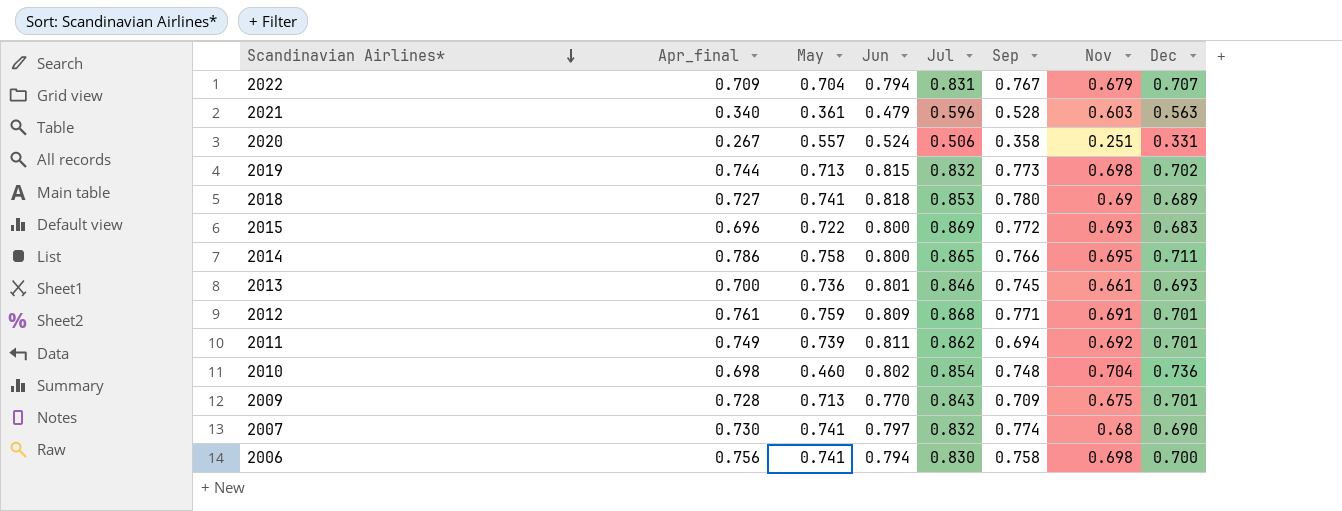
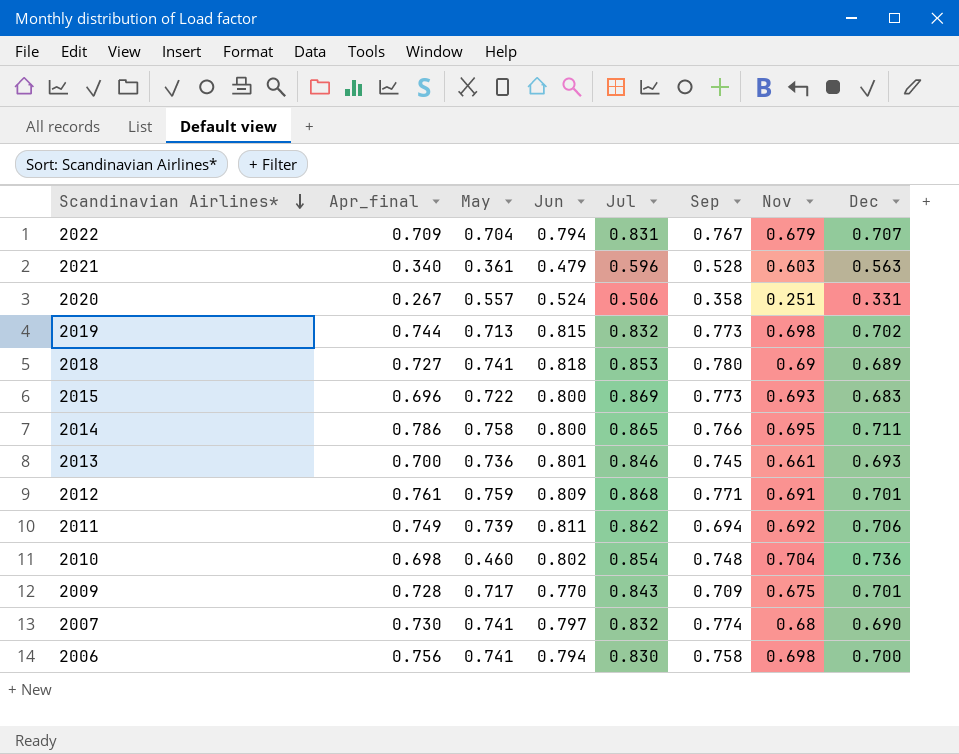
2015 | Sep: 0.772 -> 0.773
2011 | Dec: 0.701 -> 0.706
2009 | May: 0.713 -> 0.717

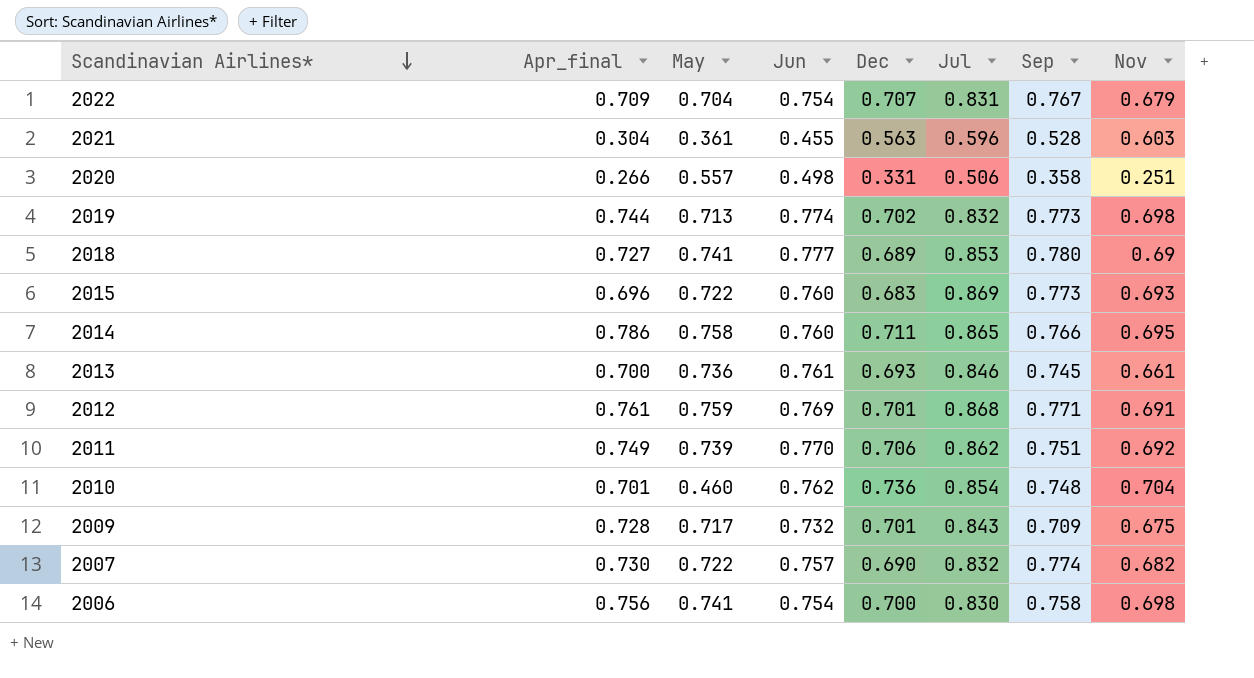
column Dec | position: 8 -> 5
2022 | Jun: 0.794 -> 0.754
2021 | Apr_final: 0.340 -> 0.304
2021 | Jun: 0.479 -> 0.455
2020 | Apr_final: 0.267 -> 0.266
2020 | Jun: 0.524 -> 0.498
2019 | Jun: 0.815 -> 0.774
2018 | Jun: 0.818 -> 0.777
2015 | Jun: 0.800 -> 0.760
2014 | Jun: 0.800 -> 0.760
2013 | Jun: 0.801 -> 0.761
2012 | Jun: 0.809 -> 0.769
2011 | Jun: 0.811 -> 0.770
2011 | Sep: 0.694 -> 0.751
2010 | Apr_final: 0.698 -> 0.701
2010 | Jun: 0.802 -> 0.762
2009 | Jun: 0.770 -> 0.732
2007 | May: 0.741 -> 0.722
2007 | Jun: 0.797 -> 0.757
2007 | Nov: 0.68 -> 0.682
2006 | Jun: 0.794 -> 0.754

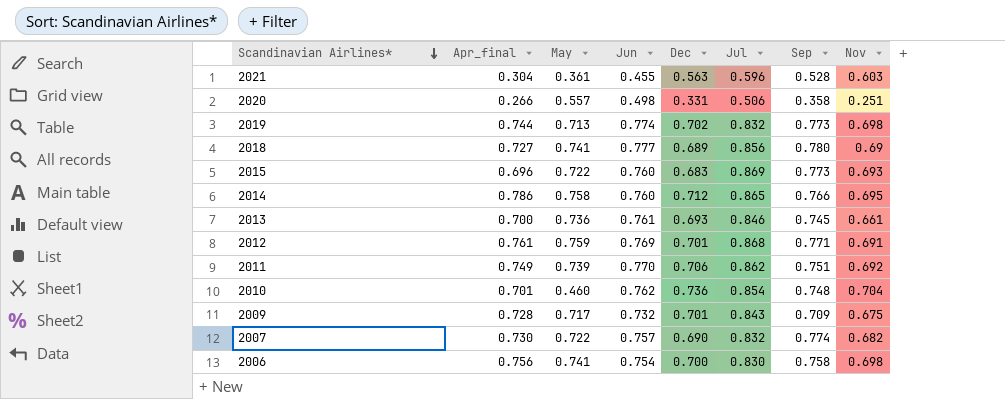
row 2022: 0.709 | 0.704 | 0.754 | 0.707 | 0.831 | 0.767 | 0.679 -> none
2018 | Jul: 0.853 -> 0.856
2014 | Dec: 0.711 -> 0.712

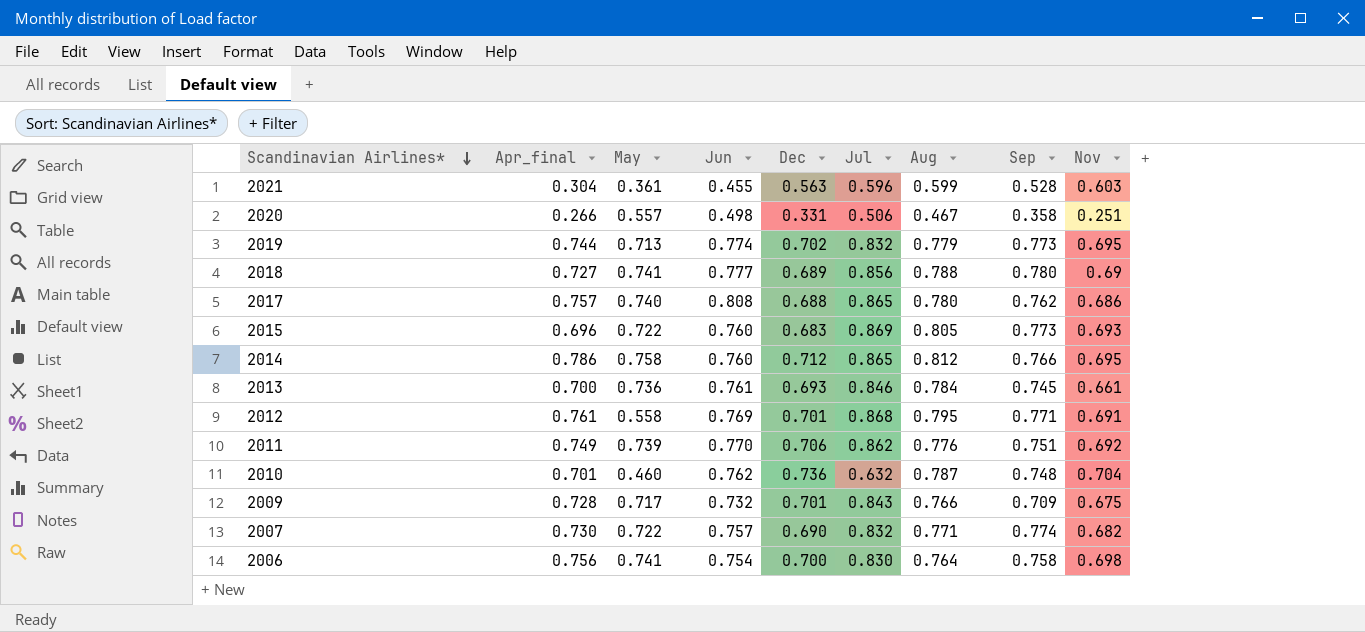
column Aug | position: none -> 7
2019 | Nov: 0.698 -> 0.695
row 2017: none -> 0.757 | 0.740 | 0.808 | 0.688 | 0.865 | 0.780 | 0.762 | 0.686
2012 | May: 0.759 -> 0.558
2010 | Jul: 0.854 -> 0.632

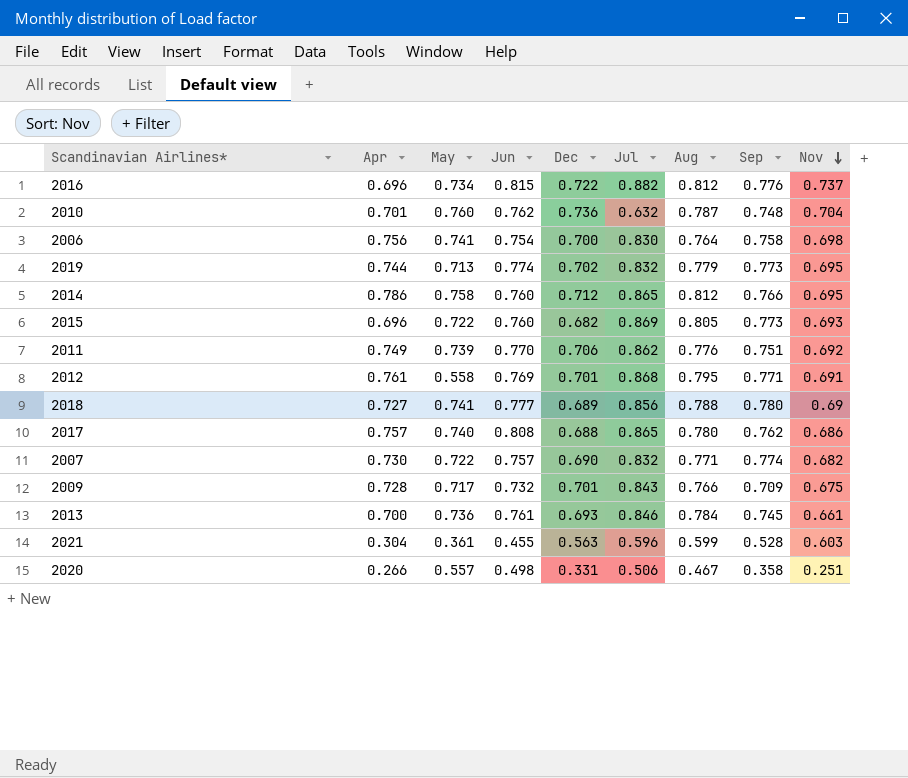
row order: Scandinavian Airlines* descending -> Nov descending
column name: Apr_final -> Apr
row 2016: none -> 0.696 | 0.734 | 0.815 | 0.722 | 0.882 | 0.812 | 0.776 | 0.737
2010 | May: 0.460 -> 0.760
2015 | Dec: 0.683 -> 0.682

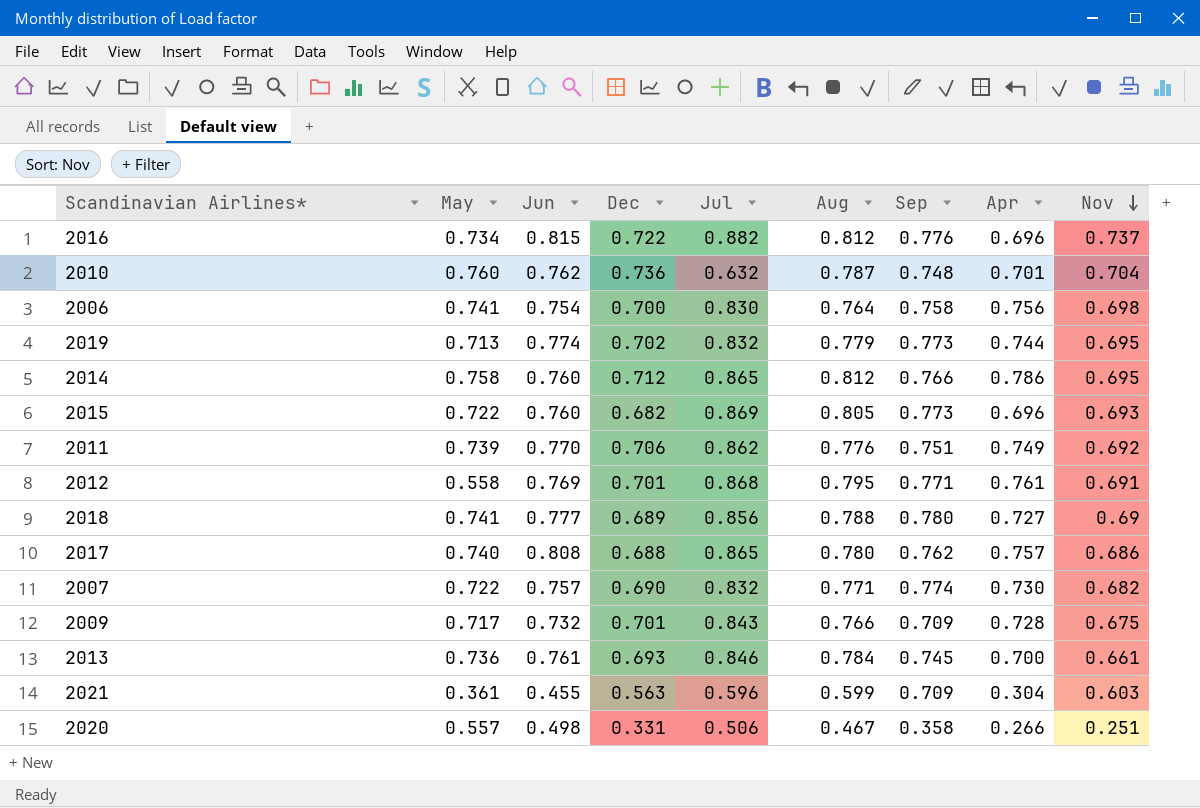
column Apr | position: 2 -> 8
2021 | Sep: 0.528 -> 0.709

